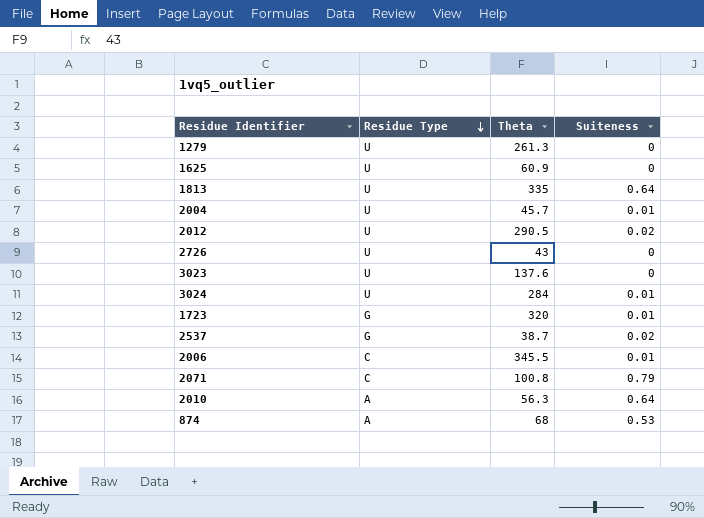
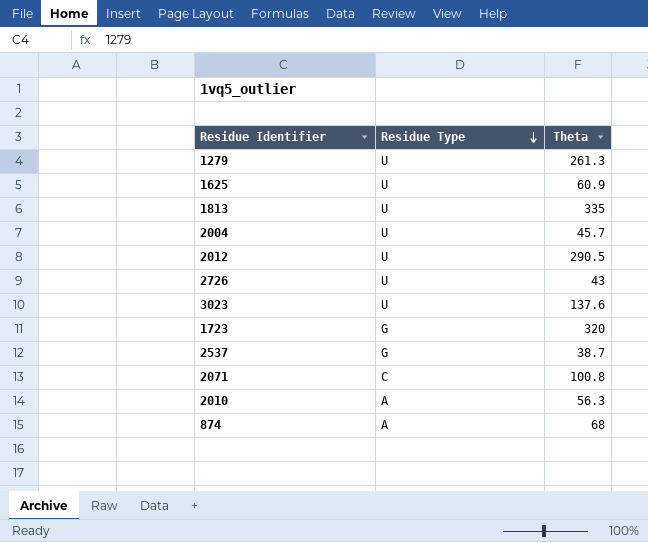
column Suiteness | position: 4 -> none
row 3024: U | 284 | 0.01 -> none
row 2006: C | 345.5 | 0.01 -> none

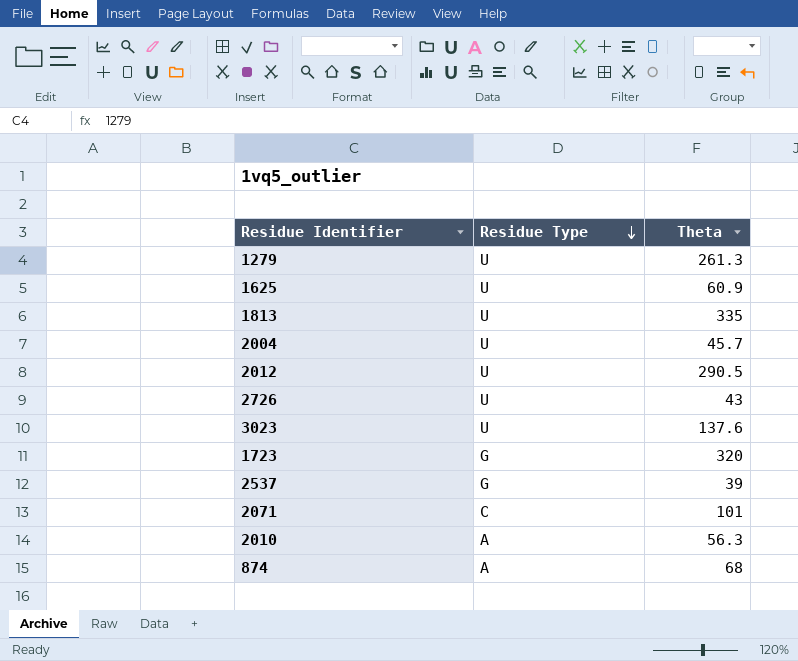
2537 | Theta: 38.7 -> 39
2071 | Theta: 100.8 -> 101

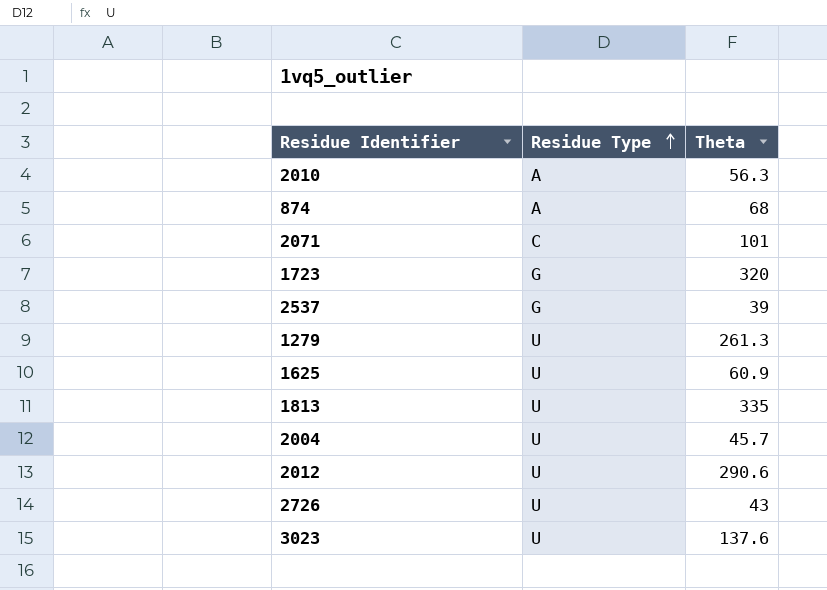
row order: Residue Type descending -> Residue Type ascending
2012 | Theta: 290.5 -> 290.6

